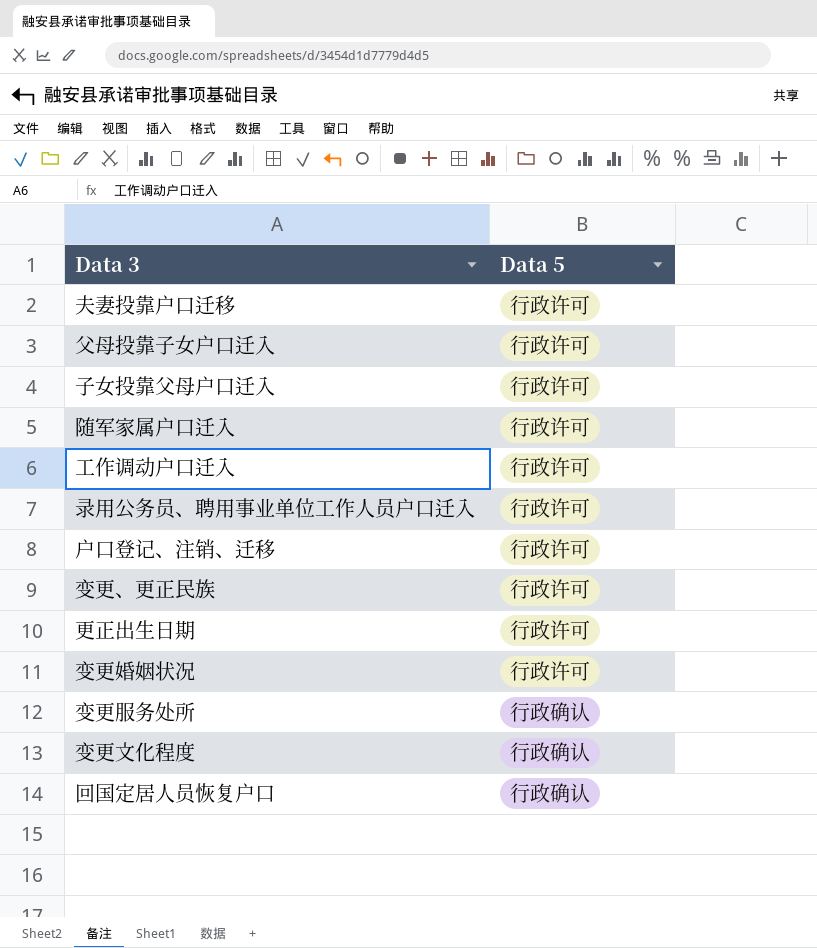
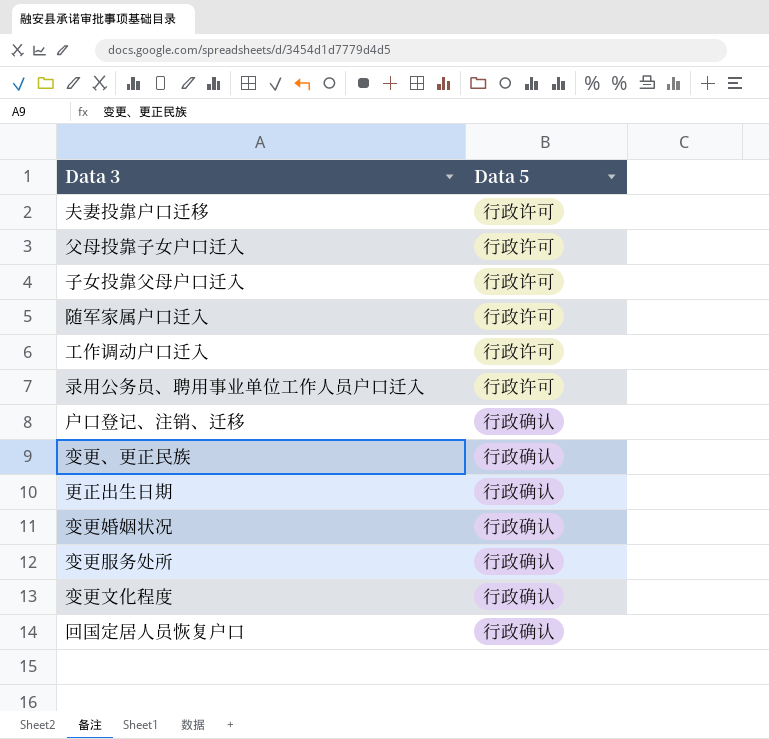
户口登记、注销、迁移 | Data 5: 行政许可 -> 行政确认
变更、更正民族 | Data 5: 行政许可 -> 行政确认
更正出生日期 | Data 5: 行政许可 -> 行政确认
变更婚姻状况 | Data 5: 行政许可 -> 行政确认

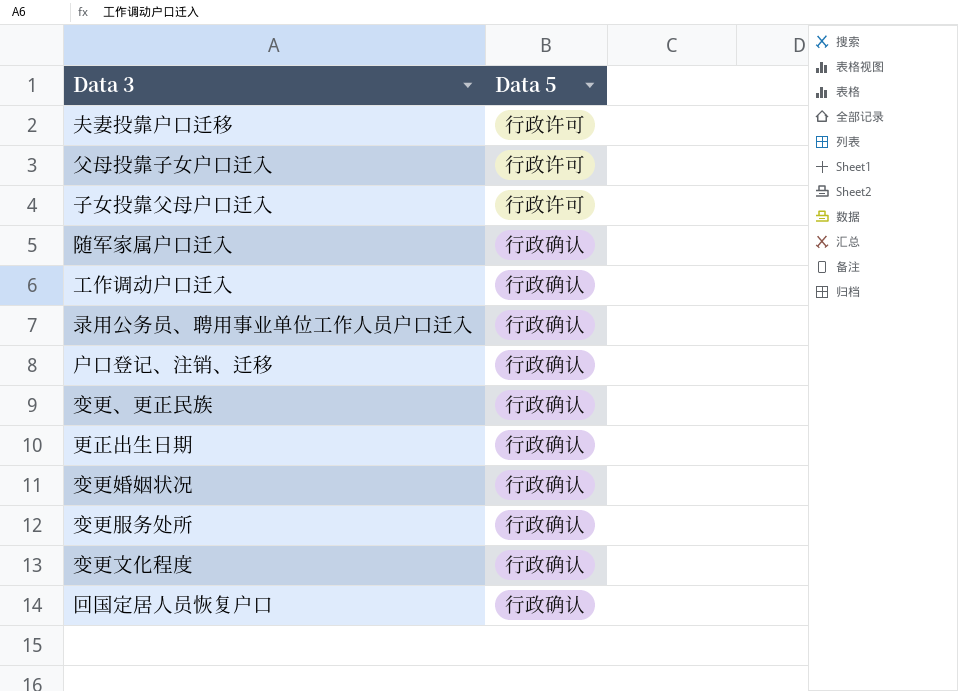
随军家属户口迁入 | Data 5: 行政许可 -> 行政确认
工作调动户口迁入 | Data 5: 行政许可 -> 行政确认
录用公务员、聘用事业单位工作人员户口迁入 | Data 5: 行政许可 -> 行政确认

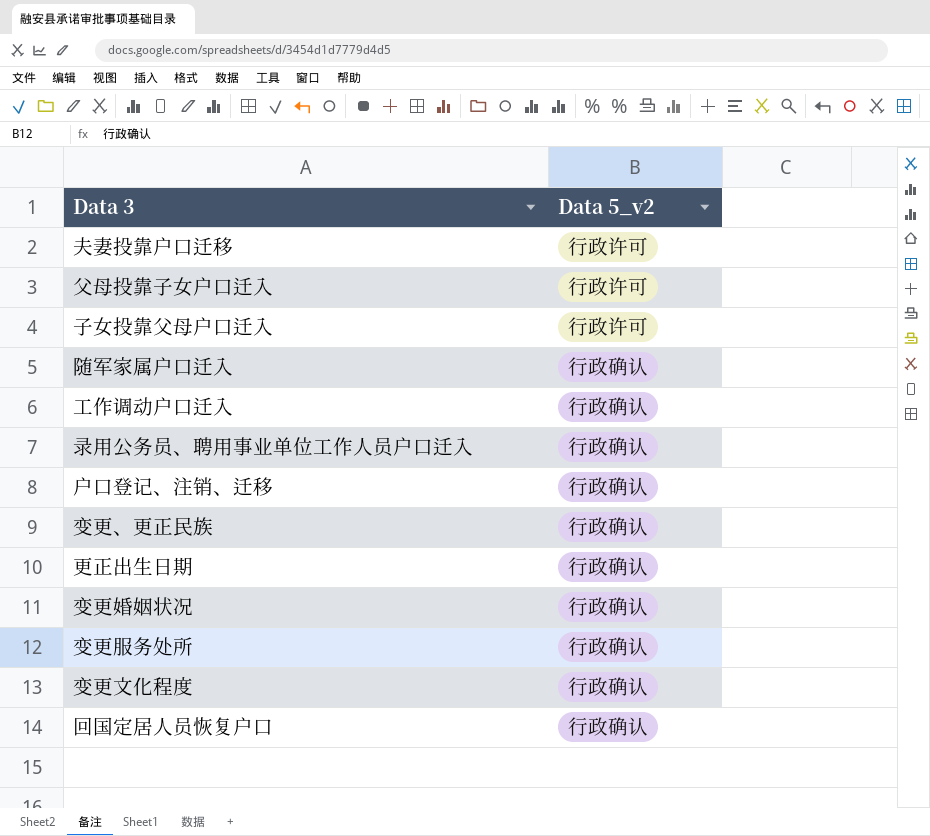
column name: Data 5 -> Data 5_v2

